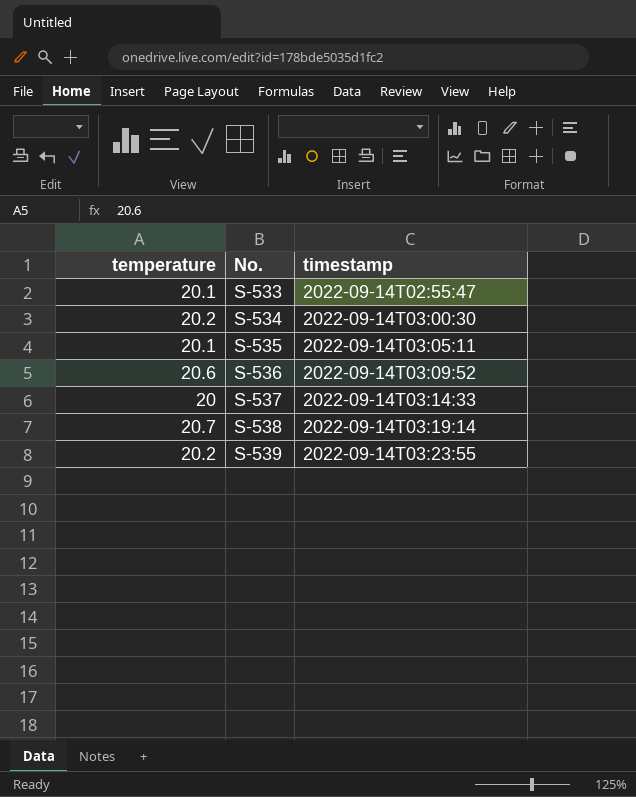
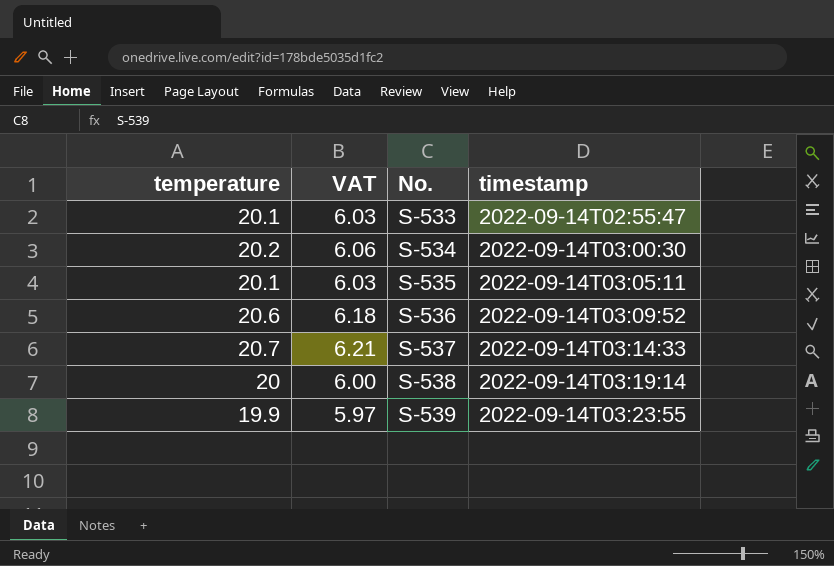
column VAT | formula: none -> [temperature] * 0.3
S-537 | temperature: 20 -> 20.7
S-538 | temperature: 20.7 -> 20
S-539 | temperature: 20.2 -> 19.9

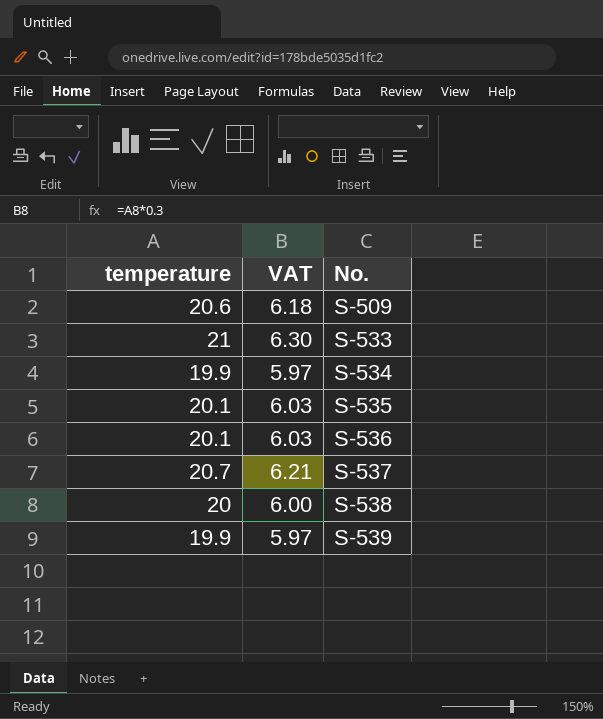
column timestamp | position: 4 -> none
row S-509: none -> 20.6 | 6.18
S-533 | temperature: 20.1 -> 21
S-533 | VAT: 6.03 -> 6.30
S-534 | temperature: 20.2 -> 19.9
S-534 | VAT: 6.06 -> 5.97
S-536 | temperature: 20.6 -> 20.1
S-536 | VAT: 6.18 -> 6.03

